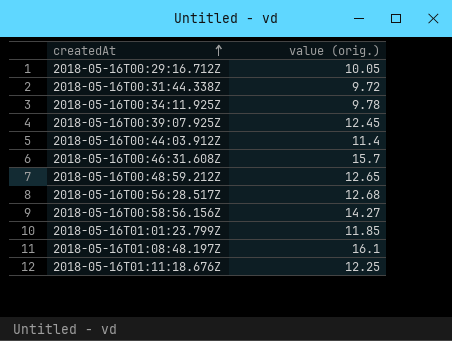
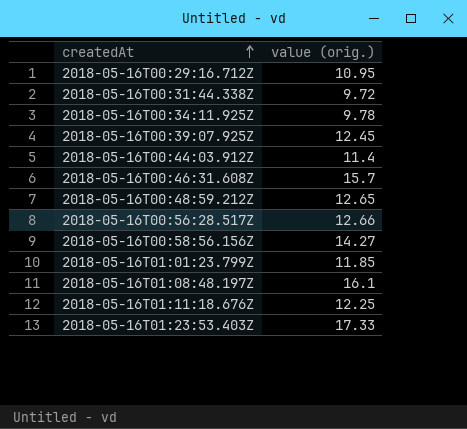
2018-05-16T00:29:16.712Z | value (orig.): 10.05 -> 10.95
2018-05-16T00:56:28.517Z | value (orig.): 12.68 -> 12.66
row 2018-05-16T01:23:53.403Z: none -> 17.33

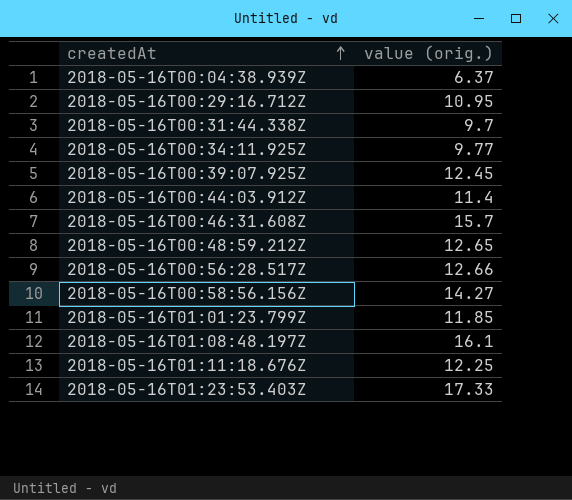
row 2018-05-16T00:04:38.939Z: none -> 6.37
2018-05-16T00:31:44.338Z | value (orig.): 9.72 -> 9.7
2018-05-16T00:34:11.925Z | value (orig.): 9.78 -> 9.77

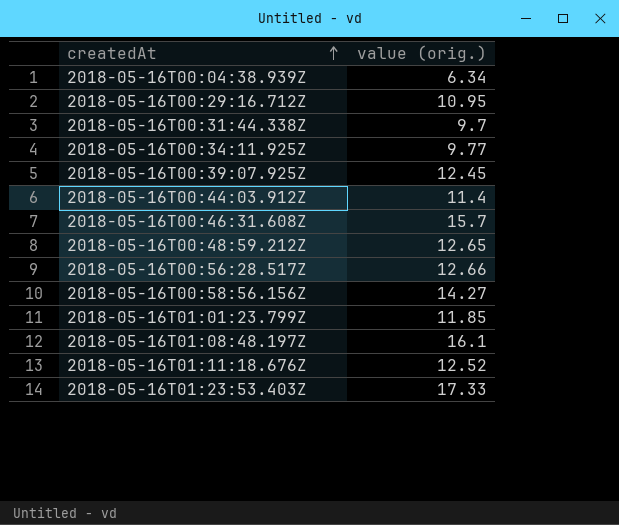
2018-05-16T00:04:38.939Z | value (orig.): 6.37 -> 6.34
2018-05-16T01:11:18.676Z | value (orig.): 12.25 -> 12.52

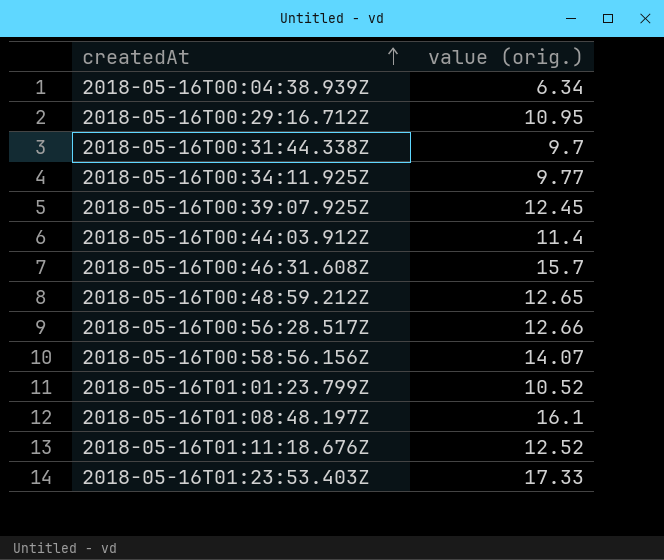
2018-05-16T00:58:56.156Z | value (orig.): 14.27 -> 14.07
2018-05-16T01:01:23.799Z | value (orig.): 11.85 -> 10.52

